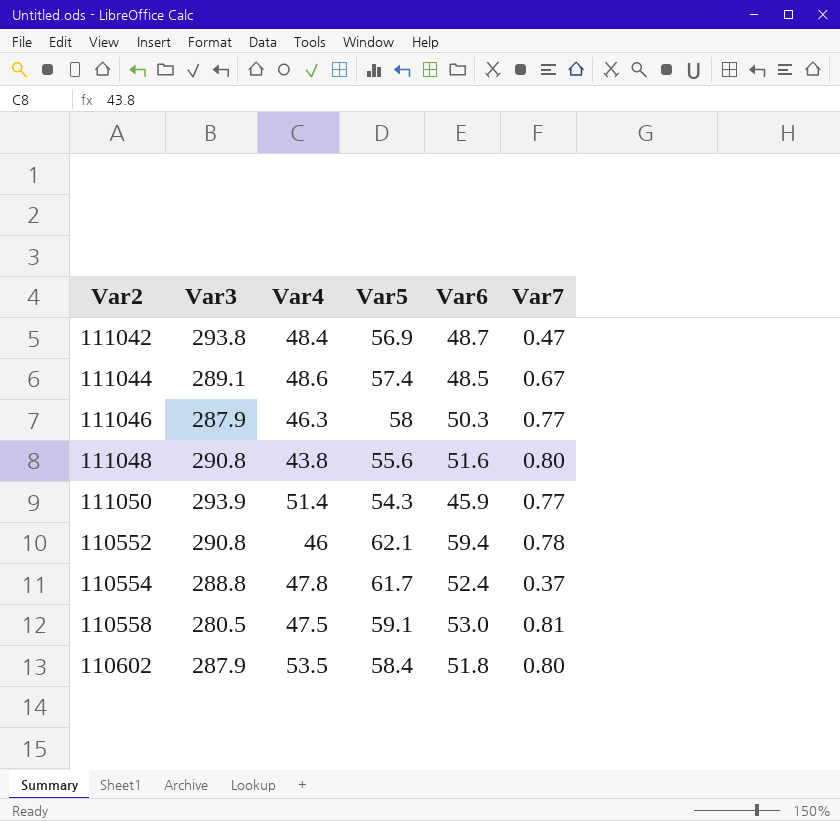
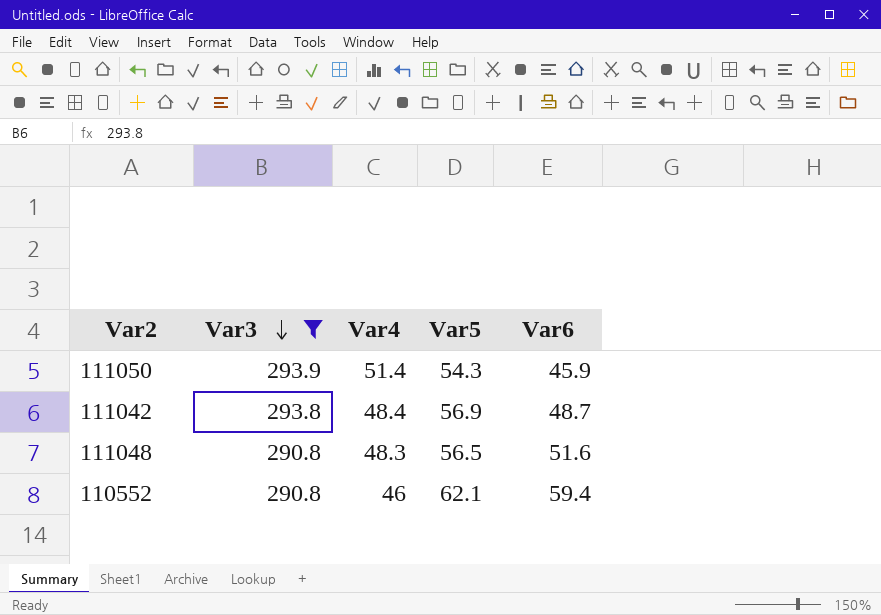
filter: none -> Var3 >= 290.8
row order: none -> Var3 descending
column Var7 | position: 6 -> none
111048 | Var4: 43.8 -> 48.3
111048 | Var5: 55.6 -> 56.5

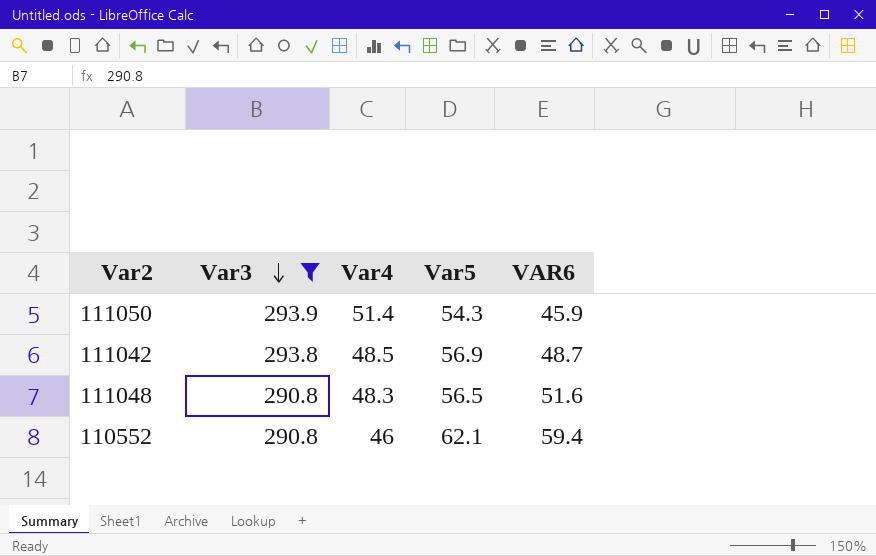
column name: Var6 -> VAR6
111042 | Var4: 48.4 -> 48.5

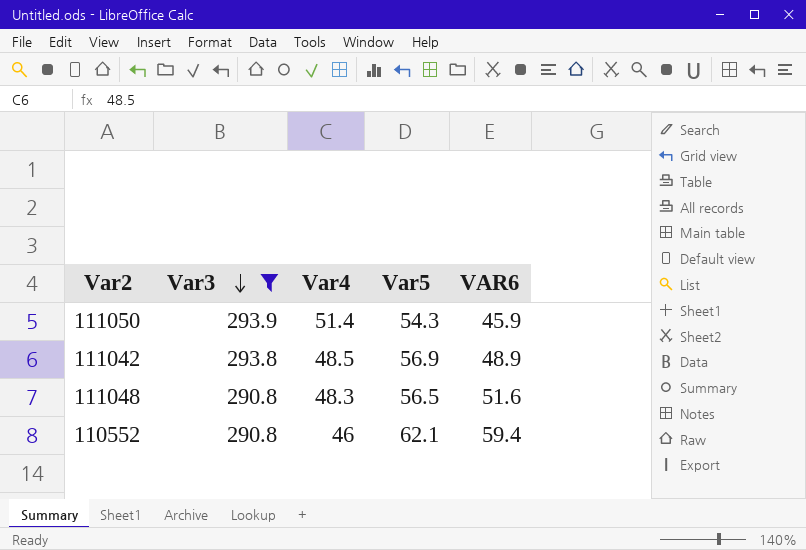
111042 | VAR6: 48.7 -> 48.9

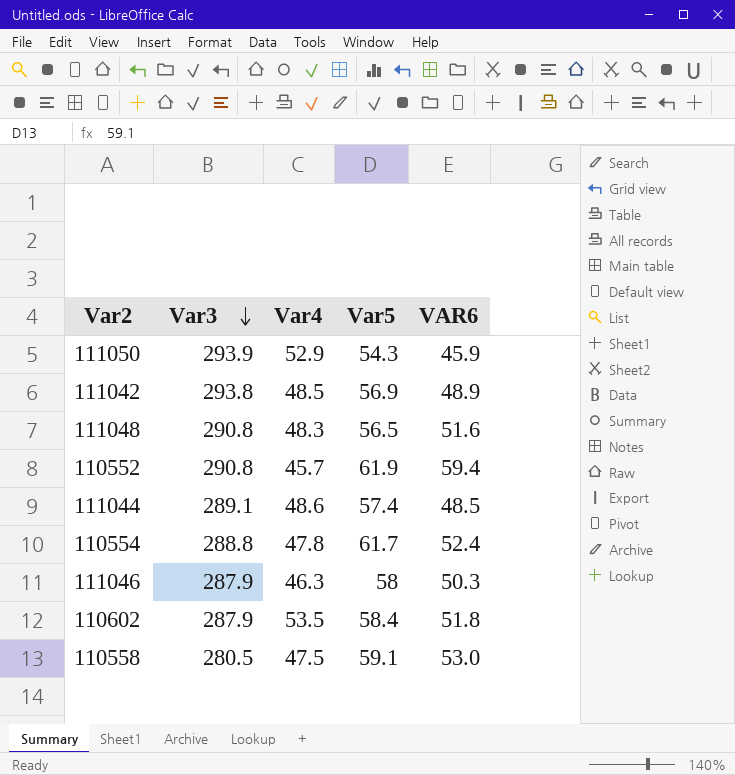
filter: Var3 >= 290.8 -> none
111050 | Var4: 51.4 -> 52.9
110552 | Var4: 46 -> 45.7
110552 | Var5: 62.1 -> 61.9

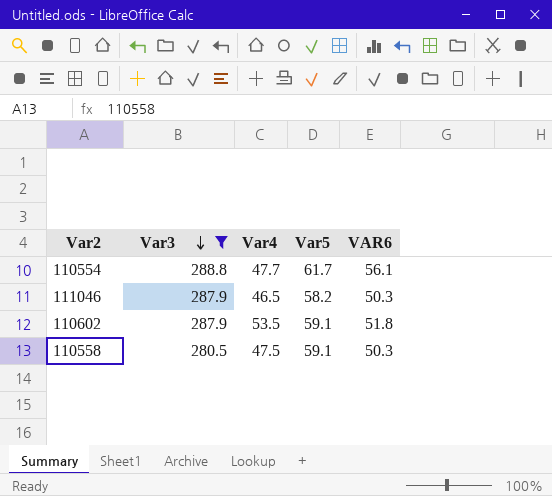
filter: none -> Var3 <= 288.8
110554 | Var4: 47.8 -> 47.7
110554 | VAR6: 52.4 -> 56.1
111046 | Var4: 46.3 -> 46.5
111046 | Var5: 58 -> 58.2
110602 | Var5: 58.4 -> 59.1
110558 | VAR6: 53.0 -> 50.3

